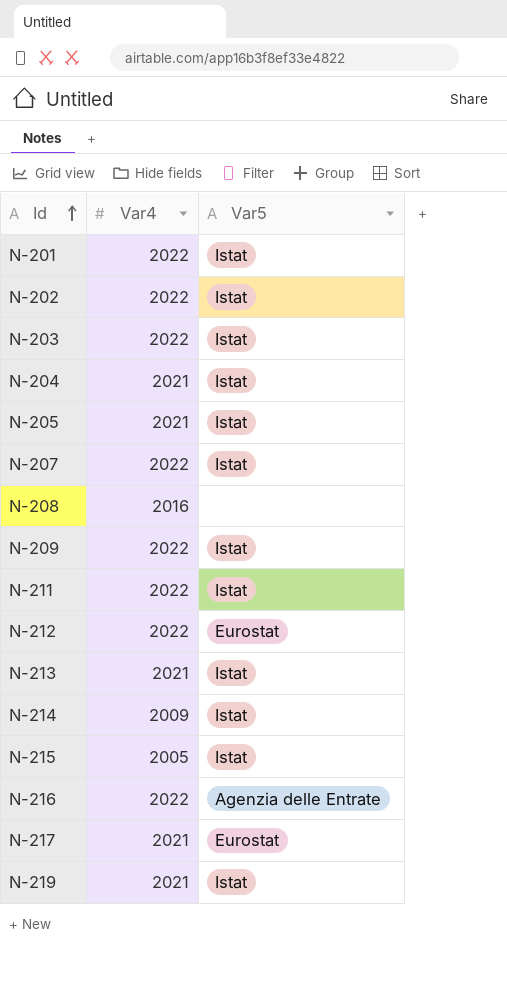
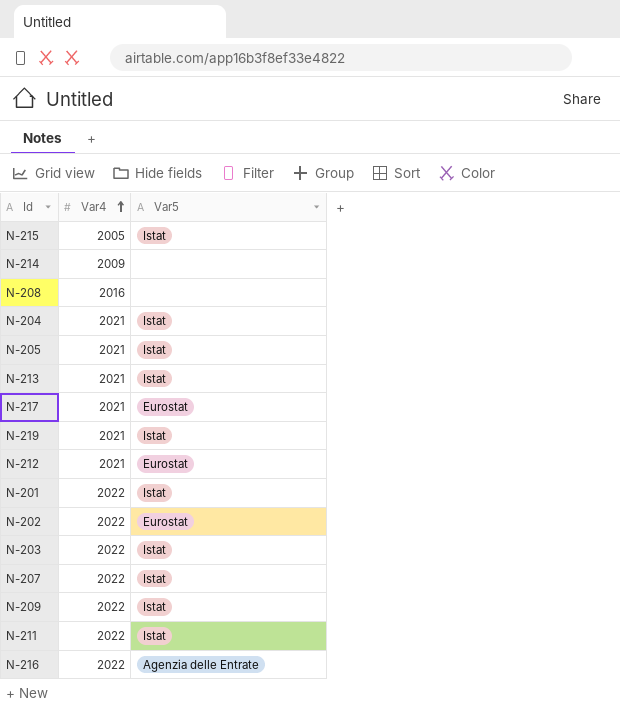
row order: Id ascending -> Var4 ascending
N-214 | Var5: Istat -> none
N-212 | Var4: 2022 -> 2021
N-202 | Var5: Istat -> Eurostat

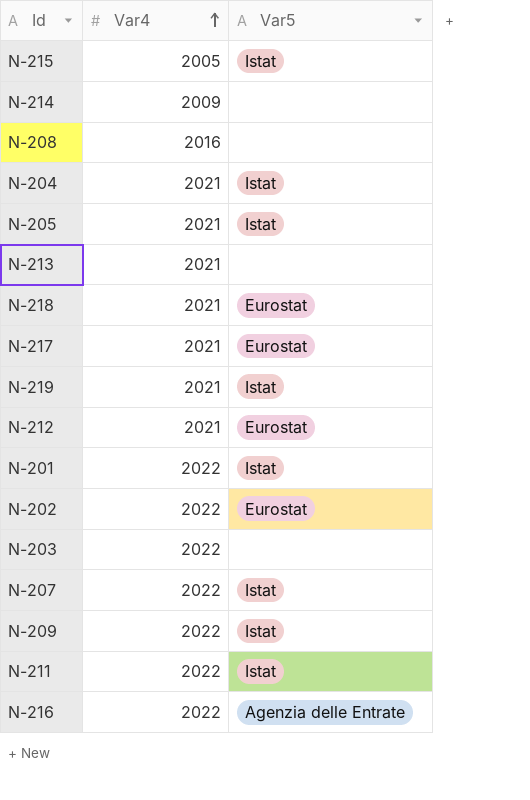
N-213 | Var5: Istat -> none
row N-218: none -> 2021 | Eurostat
N-203 | Var5: Istat -> none

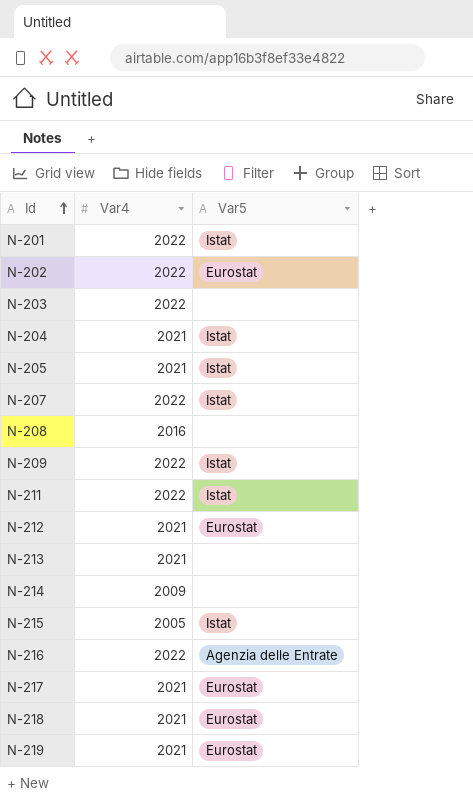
row order: Var4 ascending -> Id ascending
N-219 | Var5: Istat -> Eurostat

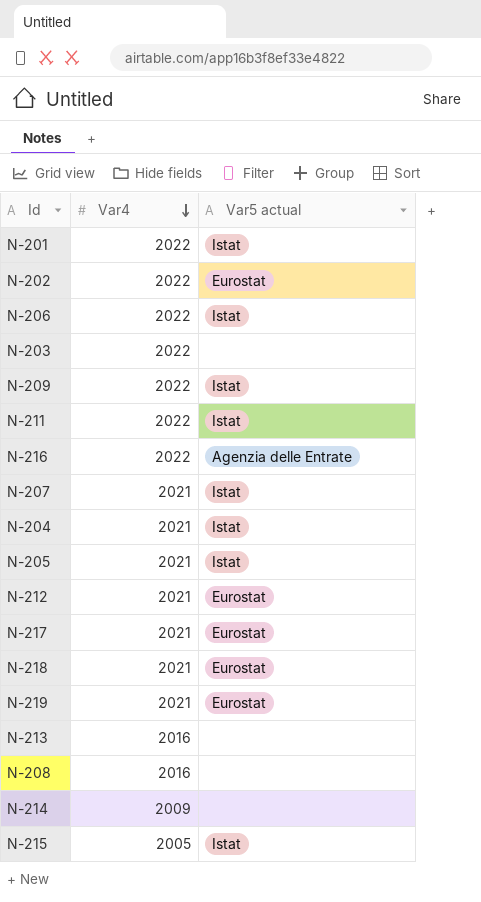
row order: Id ascending -> Var4 descending
column name: Var5 -> Var5 actual
row N-206: none -> 2022 | Istat
N-207 | Var4: 2022 -> 2021
N-213 | Var4: 2021 -> 2016

